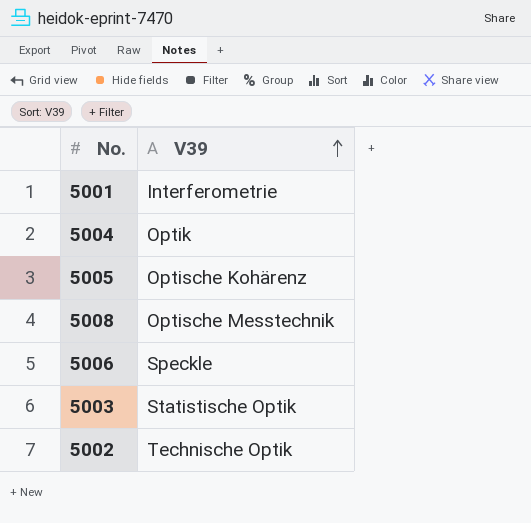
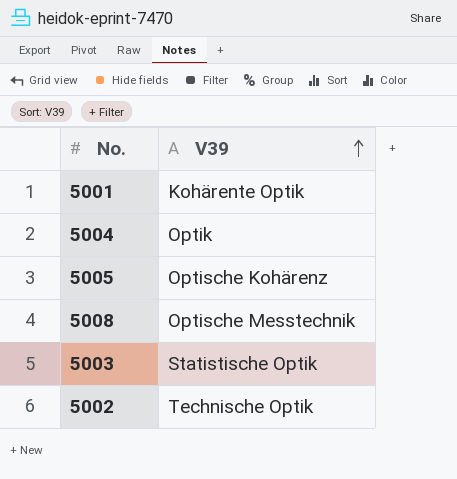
row 5006: Speckle -> none
5001 | V39: Interferometrie -> Kohärente Optik

